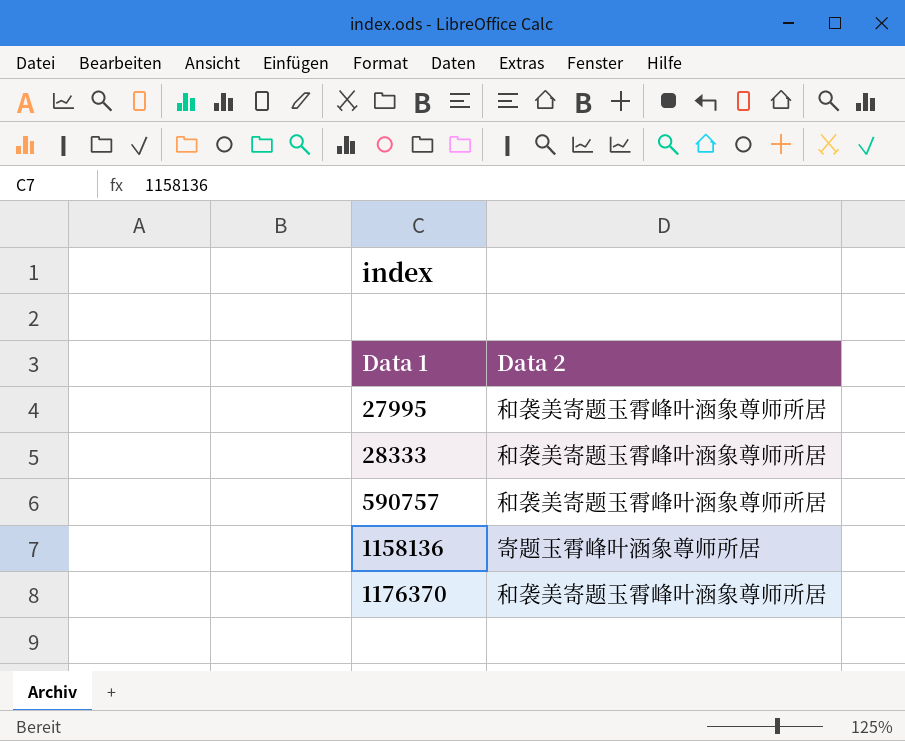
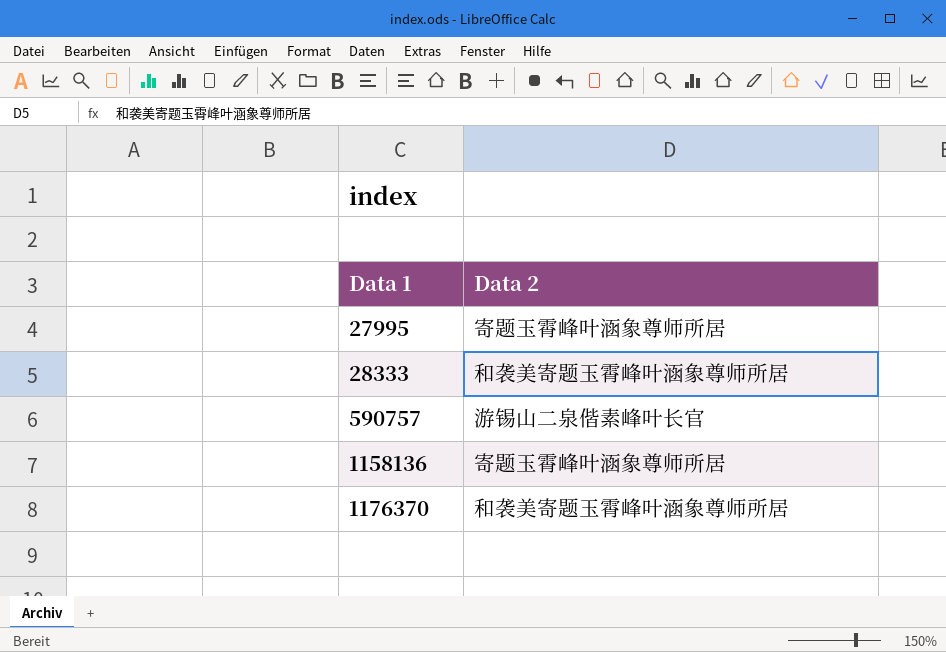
27995 | Data 2: 和袭美寄题玉霄峰叶涵象尊师所居 -> 寄题玉霄峰叶涵象尊师所居
590757 | Data 2: 和袭美寄题玉霄峰叶涵象尊师所居 -> 游锡山二泉偕素峰叶长官

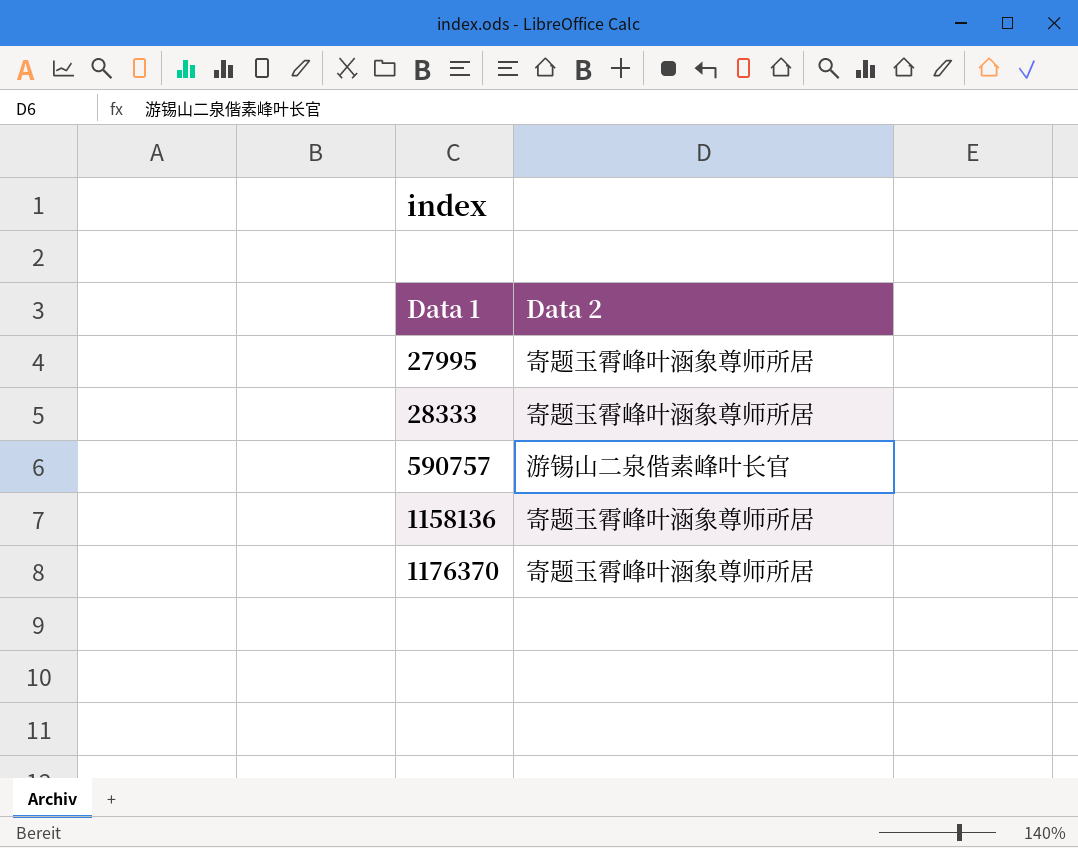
28333 | Data 2: 和袭美寄题玉霄峰叶涵象尊师所居 -> 寄题玉霄峰叶涵象尊师所居
1176370 | Data 2: 和袭美寄题玉霄峰叶涵象尊师所居 -> 寄题玉霄峰叶涵象尊师所居

